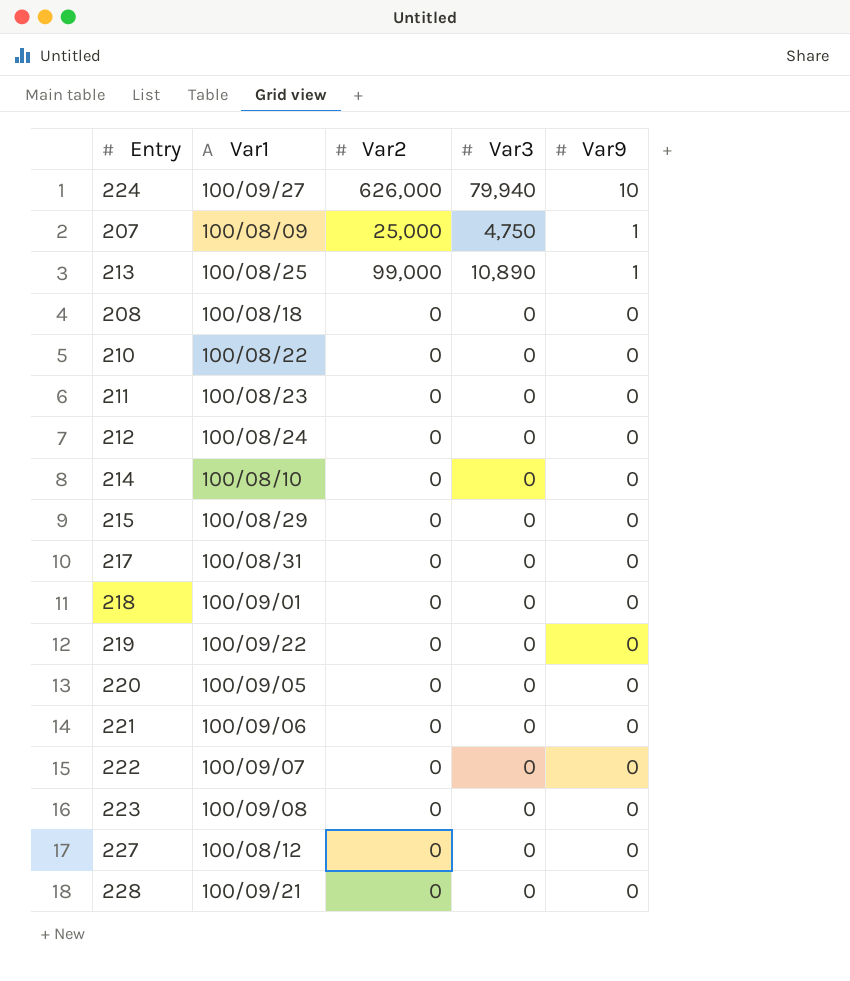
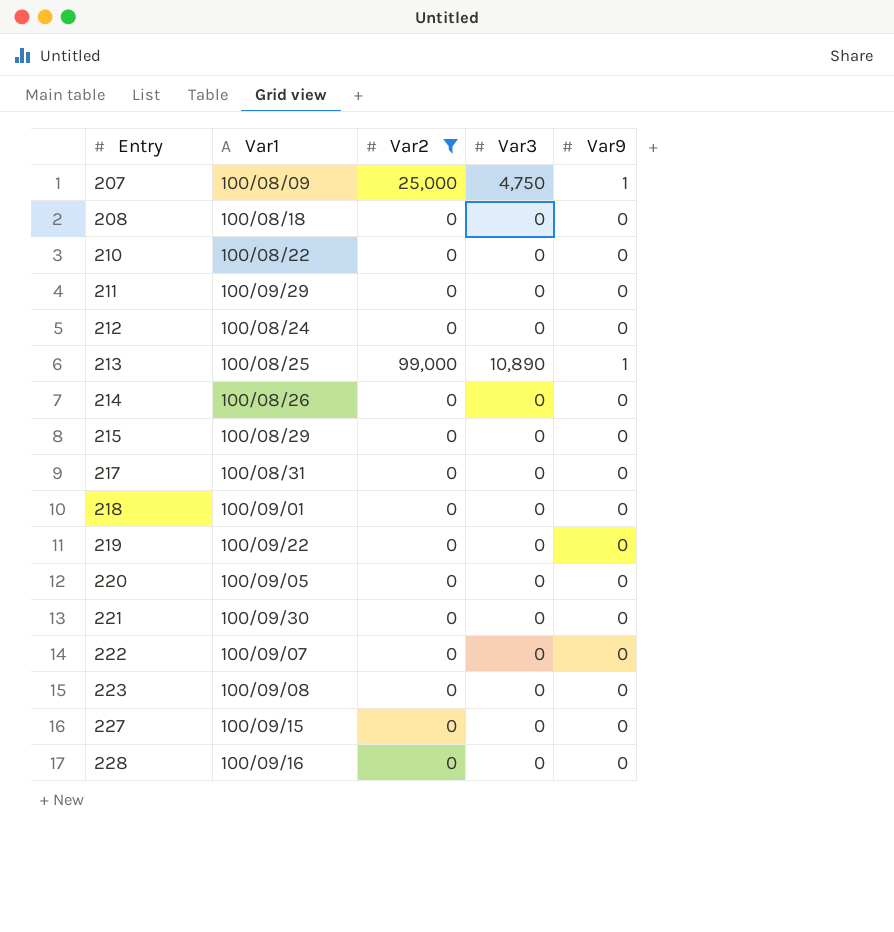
filter: none -> Var2 != 626,000
row order: Var9 descending -> Entry ascending
211 | Var1: 100/08/23 -> 100/09/29
214 | Var1: 100/08/10 -> 100/08/26
221 | Var1: 100/09/06 -> 100/09/30
227 | Var1: 100/08/12 -> 100/09/15
228 | Var1: 100/09/21 -> 100/09/16

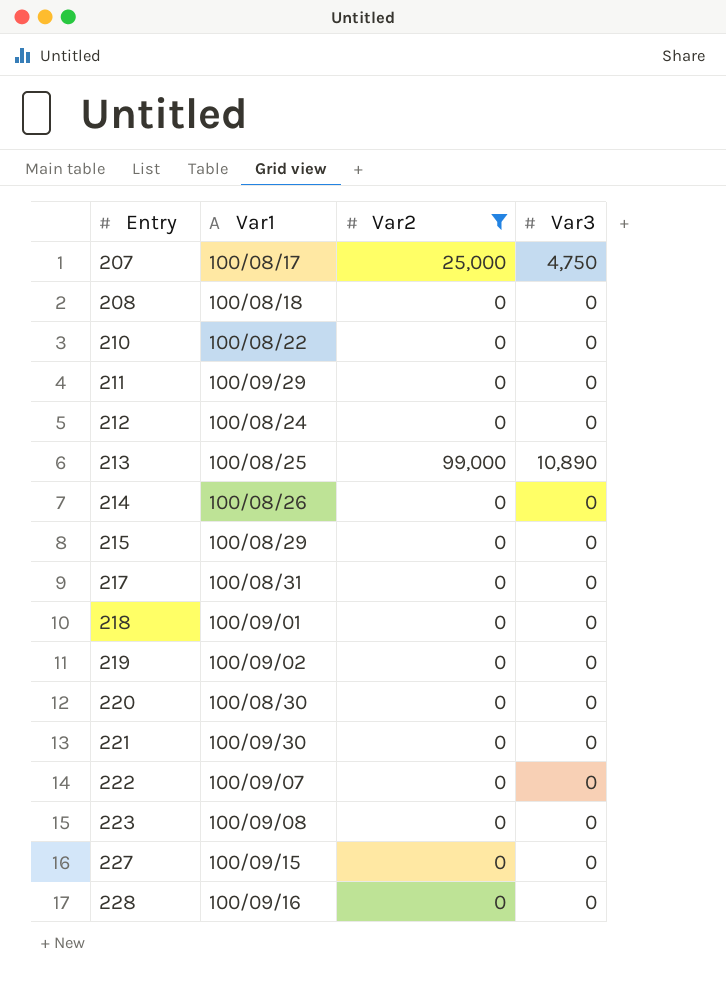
column Var9 | position: 5 -> none
207 | Var1: 100/08/09 -> 100/08/17
219 | Var1: 100/09/22 -> 100/09/02
220 | Var1: 100/09/05 -> 100/08/30

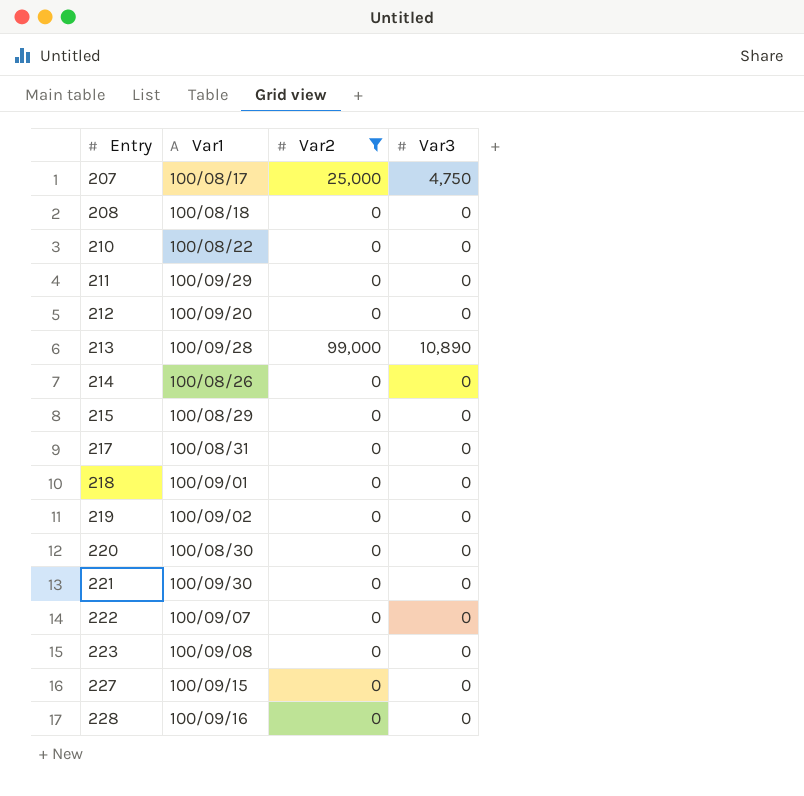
212 | Var1: 100/08/24 -> 100/09/20
213 | Var1: 100/08/25 -> 100/09/28

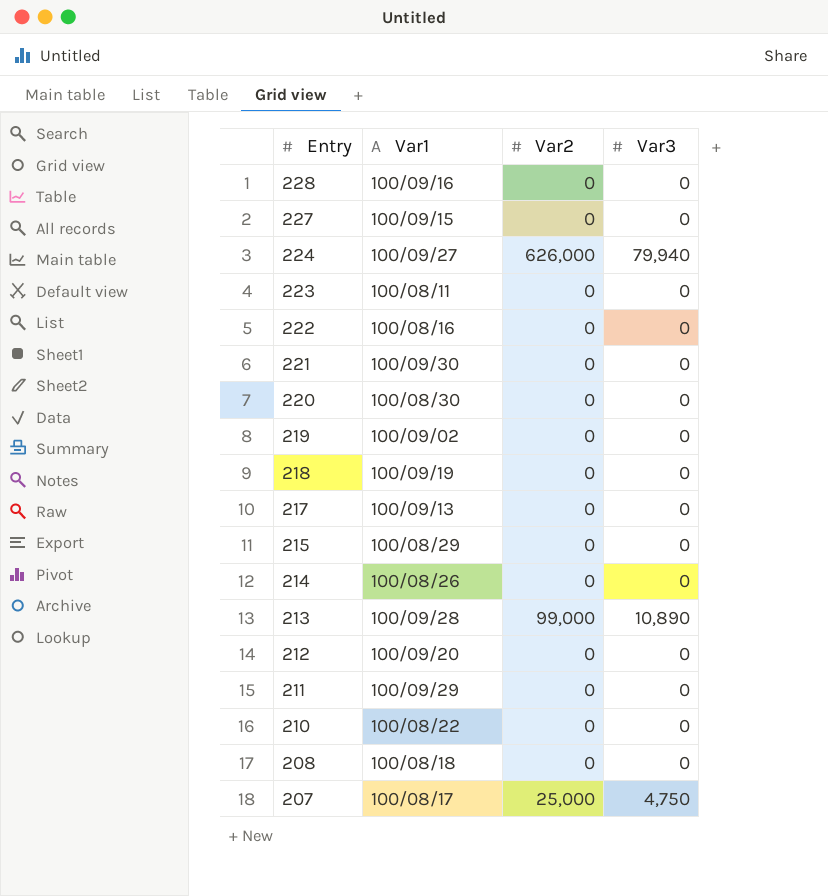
filter: Var2 != 626,000 -> none
row order: Entry ascending -> Entry descending
223 | Var1: 100/09/08 -> 100/08/11
222 | Var1: 100/09/07 -> 100/08/16
218 | Var1: 100/09/01 -> 100/09/19
217 | Var1: 100/08/31 -> 100/09/13

